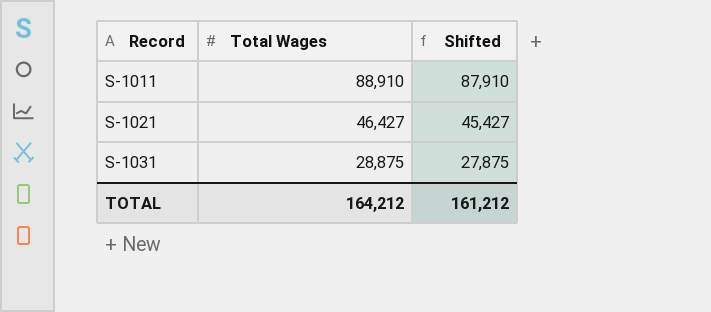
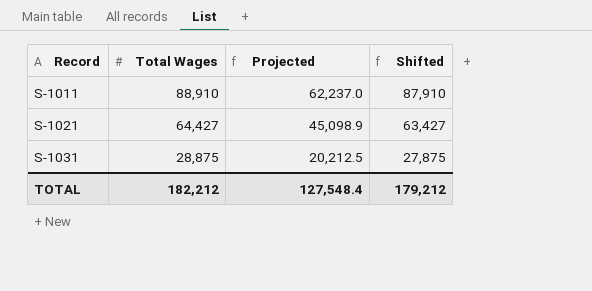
column Projected | formula: none -> [Total Wages] * 0.7
S-1021 | Total Wages: 46,427 -> 64,427
S-1021 | Shifted: 45,427 -> 63,427
TOTAL | Total Wages: 164,212 -> 182,212
TOTAL | Shifted: 161,212 -> 179,212

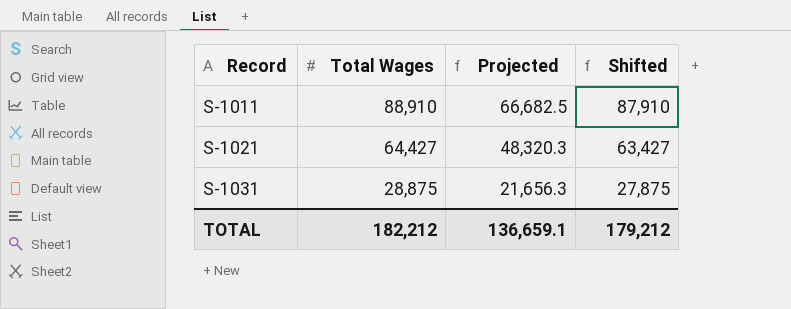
column Projected | formula: [Total Wages] * 0.7 -> [Total Wages] * 0.75
TOTAL | Projected: 127,548.4 -> 136,659.1

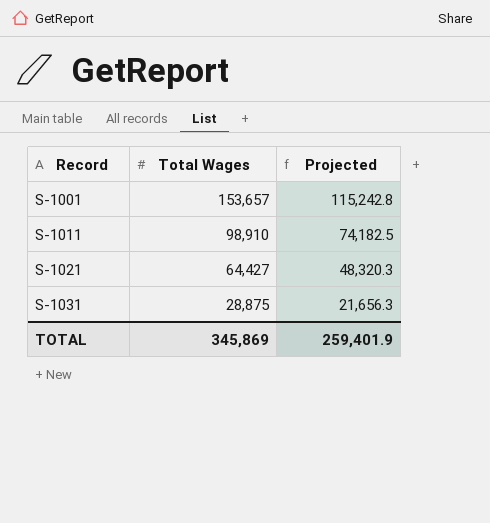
column Shifted | formula: [Total Wages] - 1000 -> none
row S-1001: none -> 153,657 | 115,242.8
S-1011 | Total Wages: 88,910 -> 98,910
S-1011 | Projected: 66,682.5 -> 74,182.5
TOTAL | Total Wages: 182,212 -> 345,869
TOTAL | Projected: 136,659.1 -> 259,401.9

